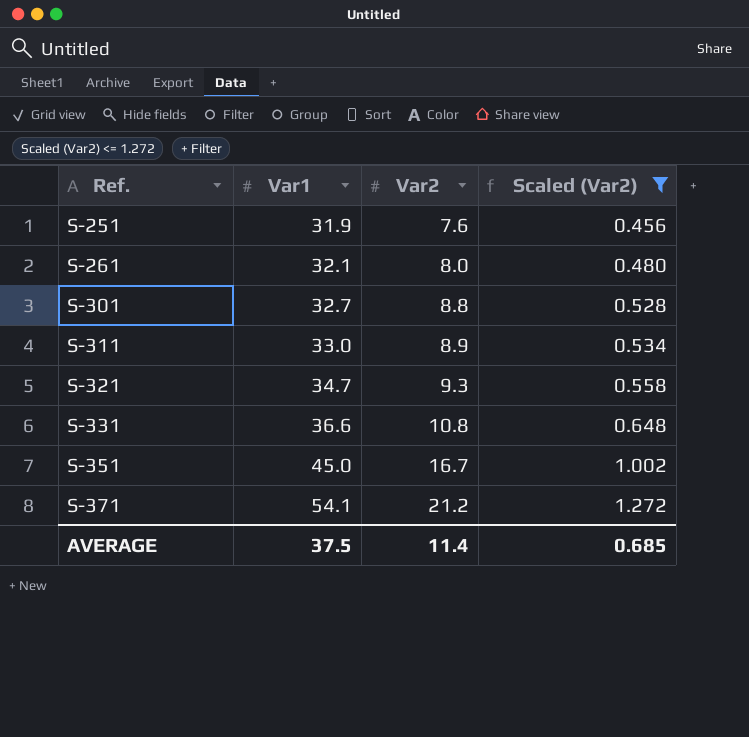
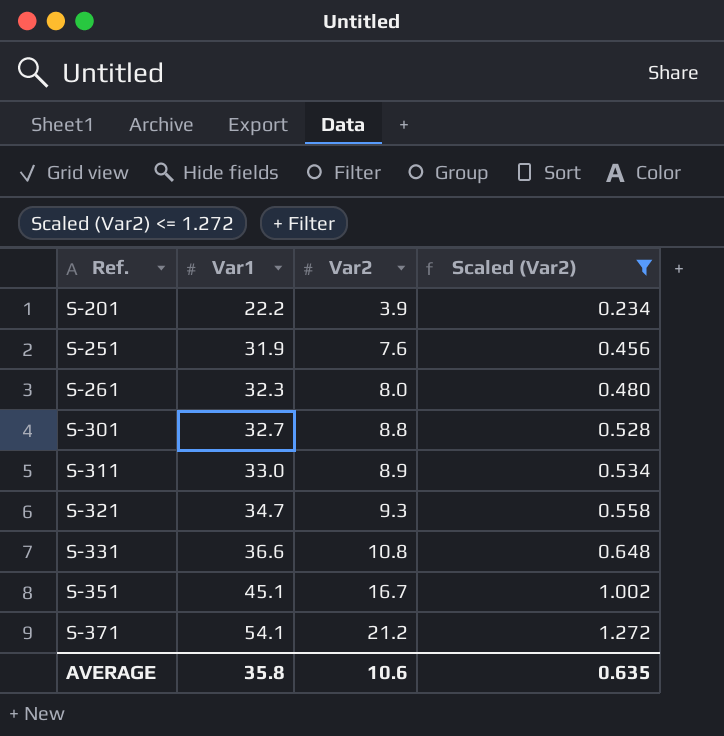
row S-201: none -> 22.2 | 3.9 | 0.234
S-261 | Var1: 32.1 -> 32.3
S-351 | Var1: 45.0 -> 45.1
AVERAGE | Var1: 37.5 -> 35.8
AVERAGE | Var2: 11.4 -> 10.6
AVERAGE | Scaled (Var2): 0.685 -> 0.635

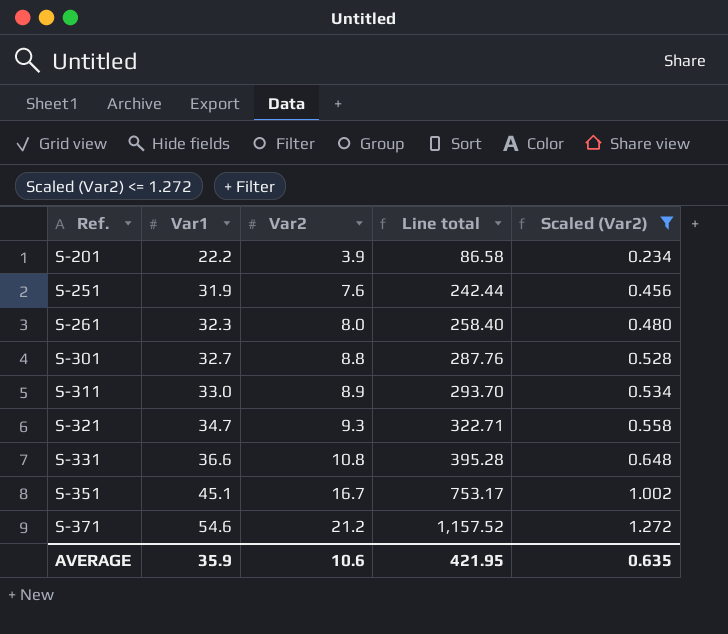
column Line total | formula: none -> [Var1] * [Var2]
S-371 | Var1: 54.1 -> 54.6
AVERAGE | Var1: 35.8 -> 35.9

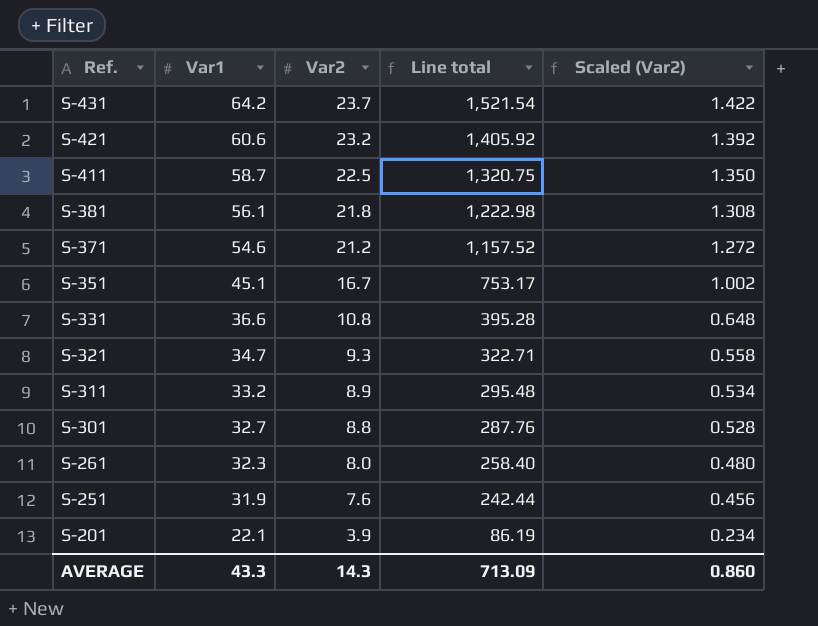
filter: Scaled (Var2) <= 1.272 -> none
row order: Ref. ascending -> Ref. descending
S-311 | Var1: 33.0 -> 33.2
S-311 | Line total: 293.70 -> 295.48
S-201 | Var1: 22.2 -> 22.1
S-201 | Line total: 86.58 -> 86.19
AVERAGE | Var1: 35.9 -> 43.3
AVERAGE | Var2: 10.6 -> 14.3
AVERAGE | Line total: 421.95 -> 713.09
AVERAGE | Scaled (Var2): 0.635 -> 0.860

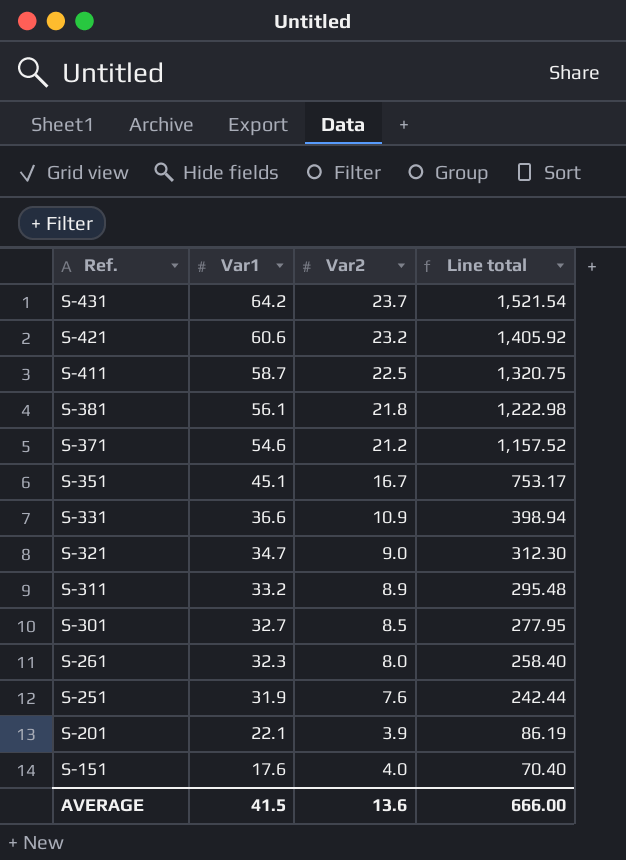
column Scaled (Var2) | formula: [Var2] * 0.06 -> none
S-331 | Var2: 10.8 -> 10.9
S-331 | Line total: 395.28 -> 398.94
S-321 | Var2: 9.3 -> 9.0
S-321 | Line total: 322.71 -> 312.30
S-301 | Var2: 8.8 -> 8.5
S-301 | Line total: 287.76 -> 277.95
row S-151: none -> 17.6 | 4.0 | 70.40
AVERAGE | Var1: 43.3 -> 41.5
AVERAGE | Var2: 14.3 -> 13.6
AVERAGE | Line total: 713.09 -> 666.00

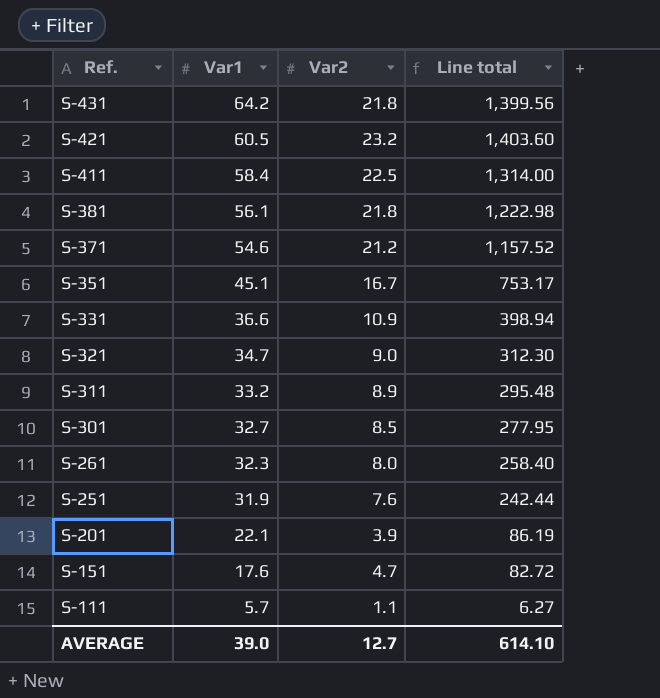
S-431 | Var2: 23.7 -> 21.8
S-431 | Line total: 1,521.54 -> 1,399.56
S-421 | Var1: 60.6 -> 60.5
S-421 | Line total: 1,405.92 -> 1,403.60
S-411 | Var1: 58.7 -> 58.4
S-411 | Line total: 1,320.75 -> 1,314.00
S-151 | Var2: 4.0 -> 4.7
S-151 | Line total: 70.40 -> 82.72
row S-111: none -> 5.7 | 1.1 | 6.27
AVERAGE | Var1: 41.5 -> 39.0
AVERAGE | Var2: 13.6 -> 12.7
AVERAGE | Line total: 666.00 -> 614.10

